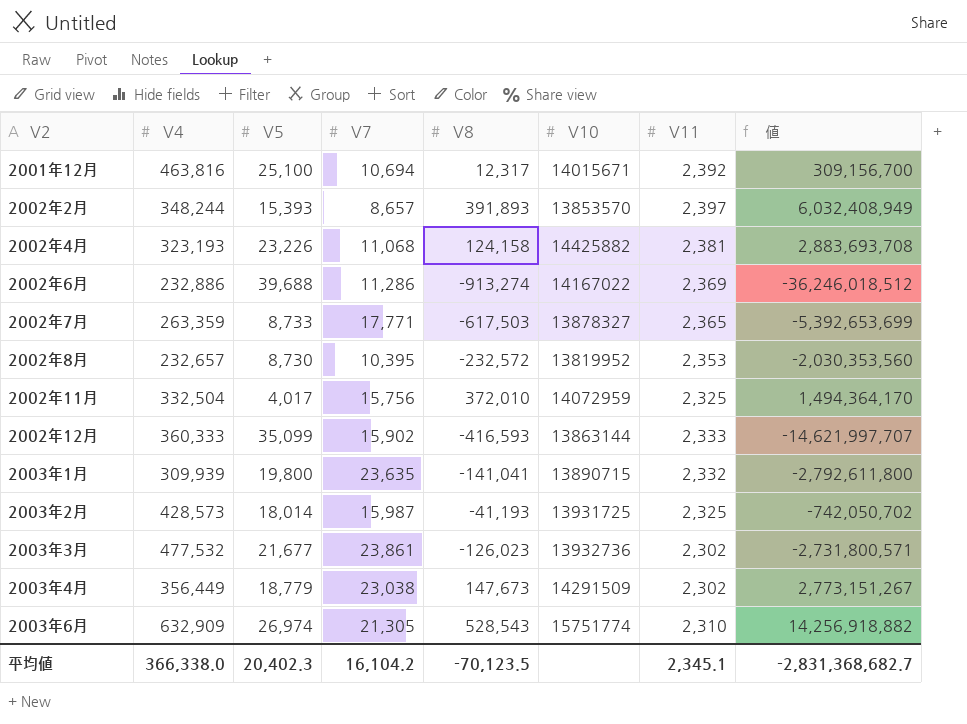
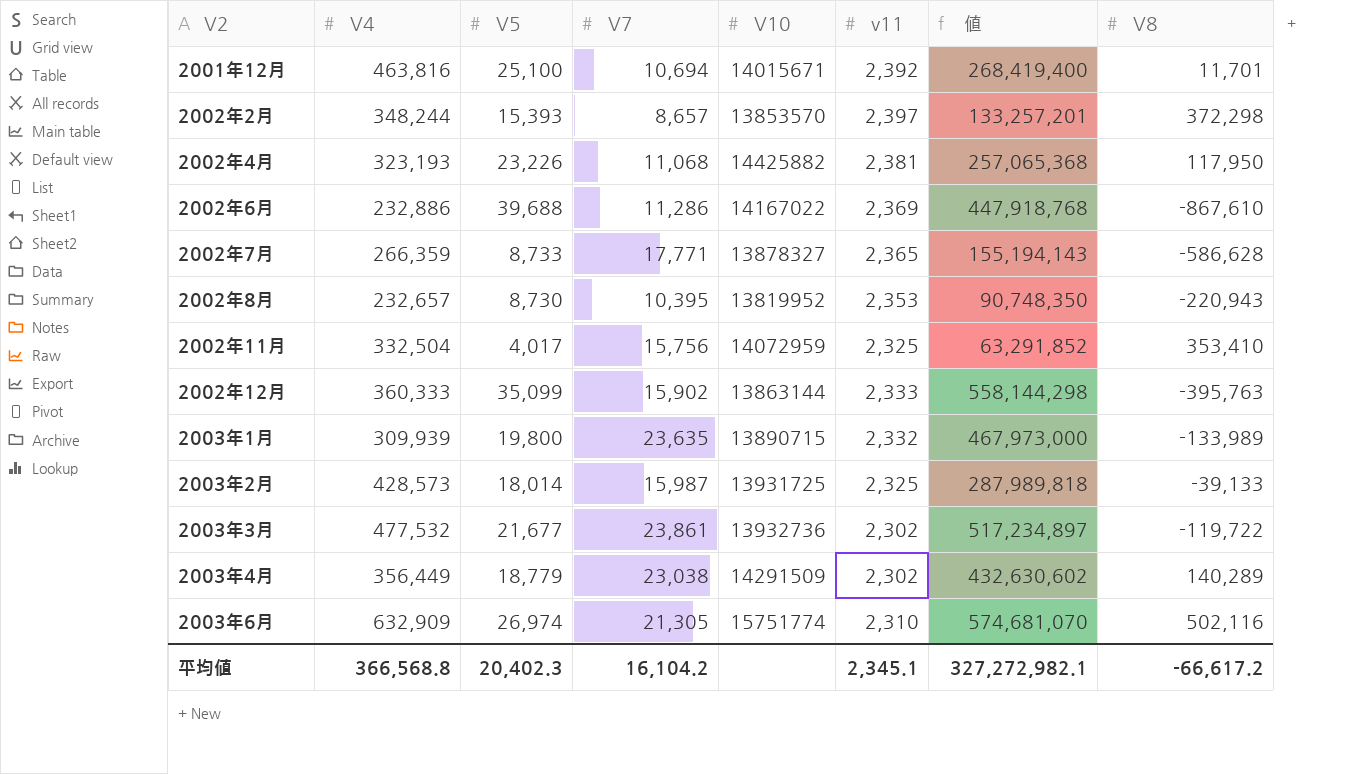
column name: V11 -> v11
column 値 | formula: [V5] * [V8] -> [V5] * [V7]
column V8 | position: 5 -> 8
2001年12月 | V8: 12,317 -> 11,701
2002年2月 | V8: 391,893 -> 372,298
2002年4月 | V8: 124,158 -> 117,950
2002年6月 | V8: -913,274 -> -867,610
2002年7月 | V4: 263,359 -> 266,359
2002年7月 | V8: -617,503 -> -586,628
2002年8月 | V8: -232,572 -> -220,943
2002年11月 | V8: 372,010 -> 353,410
2002年12月 | V8: -416,593 -> -395,763
2003年1月 | V8: -141,041 -> -133,989
2003年2月 | V8: -41,193 -> -39,133
2003年3月 | V8: -126,023 -> -119,722
2003年4月 | V8: 147,673 -> 140,289
2003年6月 | V8: 528,543 -> 502,116
平均値 | V4: 366,338.0 -> 366,568.8
平均値 | 値: -2,831,368,682.7 -> 327,272,982.1
平均値 | V8: -70,123.5 -> -66,617.2

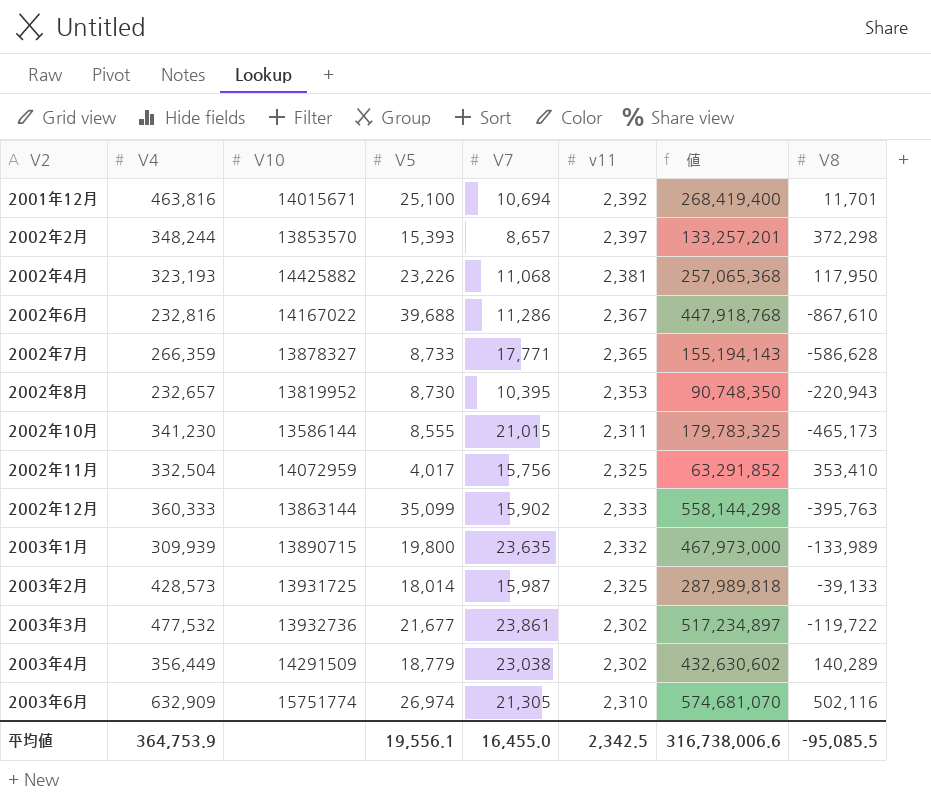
column V10 | position: 5 -> 3
2002年6月 | V4: 232,886 -> 232,816
2002年6月 | v11: 2,369 -> 2,367
row 2002年10月: none -> 341,230 | 13586144 | 8,555 | 21,015 | 2,311 | 179,783,325 | -465,173
平均値 | V4: 366,568.8 -> 364,753.9
平均値 | V5: 20,402.3 -> 19,556.1
平均値 | V7: 16,104.2 -> 16,455.0
平均値 | v11: 2,345.1 -> 2,342.5
平均値 | 値: 327,272,982.1 -> 316,738,006.6
平均値 | V8: -66,617.2 -> -95,085.5

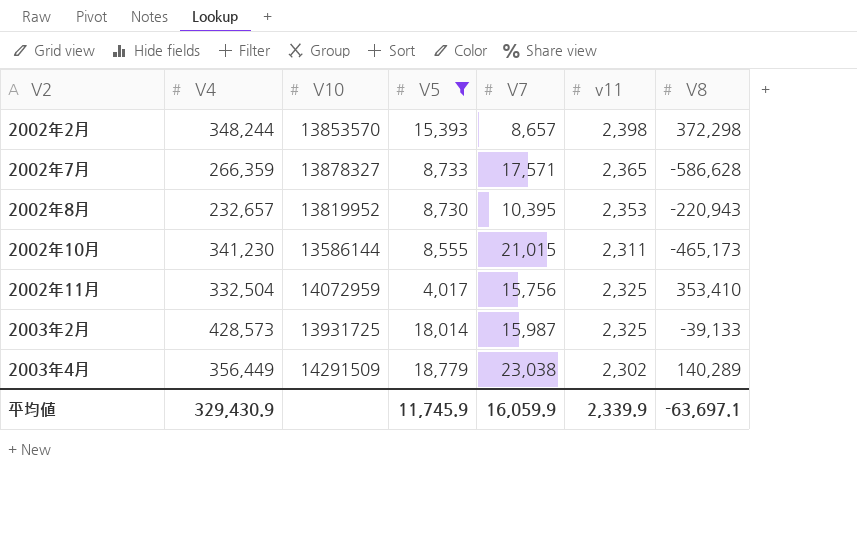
filter: none -> V5 <= 18,779
column 値 | formula: [V5] * [V7] -> none
2002年2月 | v11: 2,397 -> 2,398
2002年7月 | V7: 17,771 -> 17,571
平均値 | V4: 364,753.9 -> 329,430.9
平均値 | V5: 19,556.1 -> 11,745.9
平均値 | V7: 16,455.0 -> 16,059.9
平均値 | v11: 2,342.5 -> 2,339.9
平均値 | V8: -95,085.5 -> -63,697.1

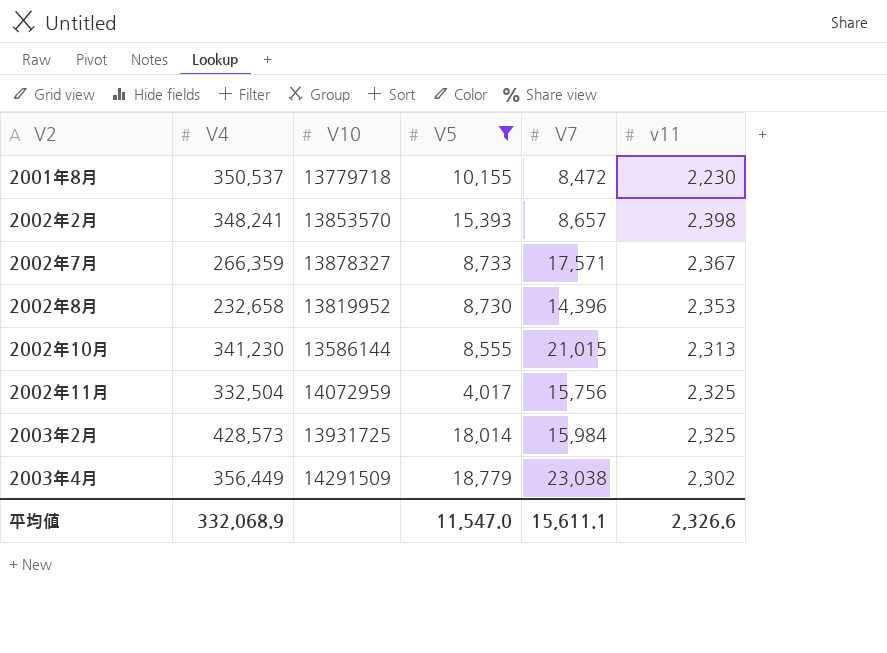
column V8 | position: 7 -> none
row 2001年8月: none -> 350,537 | 13779718 | 10,155 | 8,472 | 2,230
2002年2月 | V4: 348,244 -> 348,241
2002年7月 | v11: 2,365 -> 2,367
2002年8月 | V4: 232,657 -> 232,658
2002年8月 | V7: 10,395 -> 14,396
2002年10月 | v11: 2,311 -> 2,313
2003年2月 | V7: 15,987 -> 15,984
平均値 | V4: 329,430.9 -> 332,068.9
平均値 | V5: 11,745.9 -> 11,547.0
平均値 | V7: 16,059.9 -> 15,611.1
平均値 | v11: 2,339.9 -> 2,326.6

